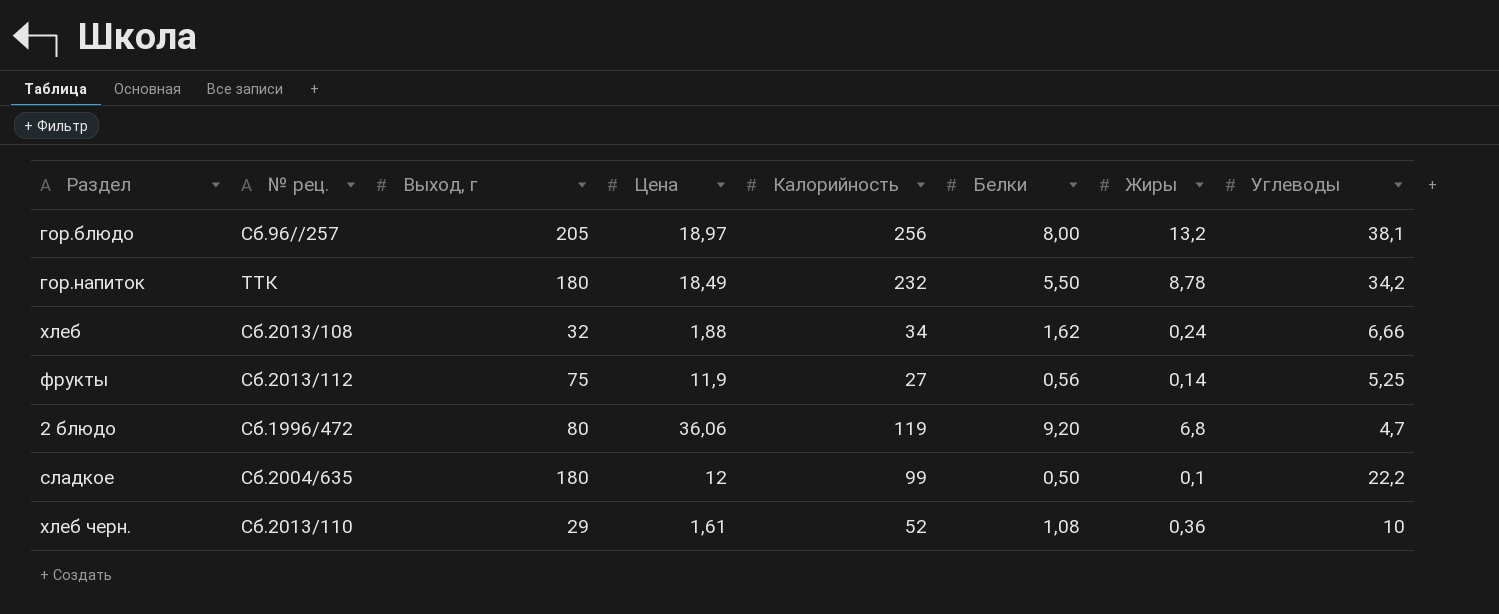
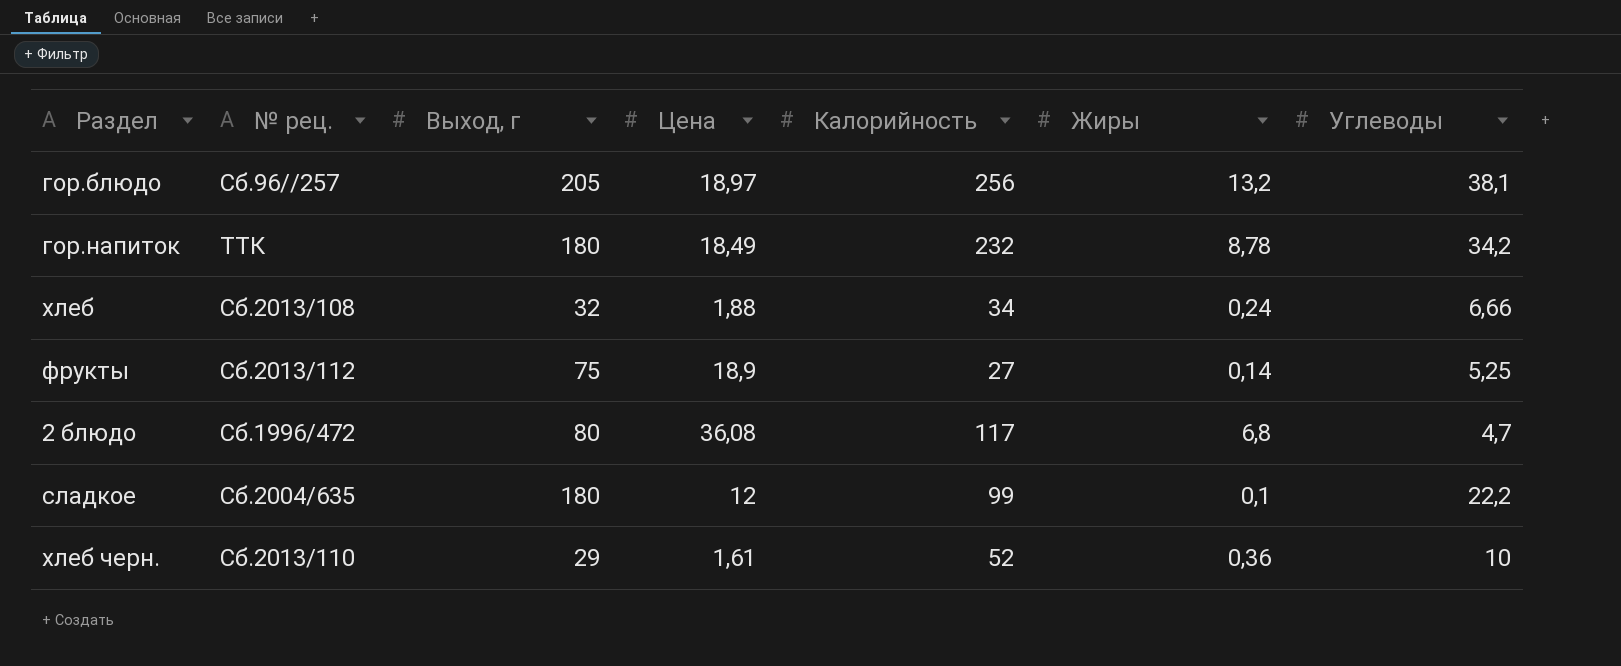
column Белки | position: 6 -> none
фрукты | Цена: 11,9 -> 18,9
2 блюдо | Цена: 36,06 -> 36,08
2 блюдо | Калорийность: 119 -> 117

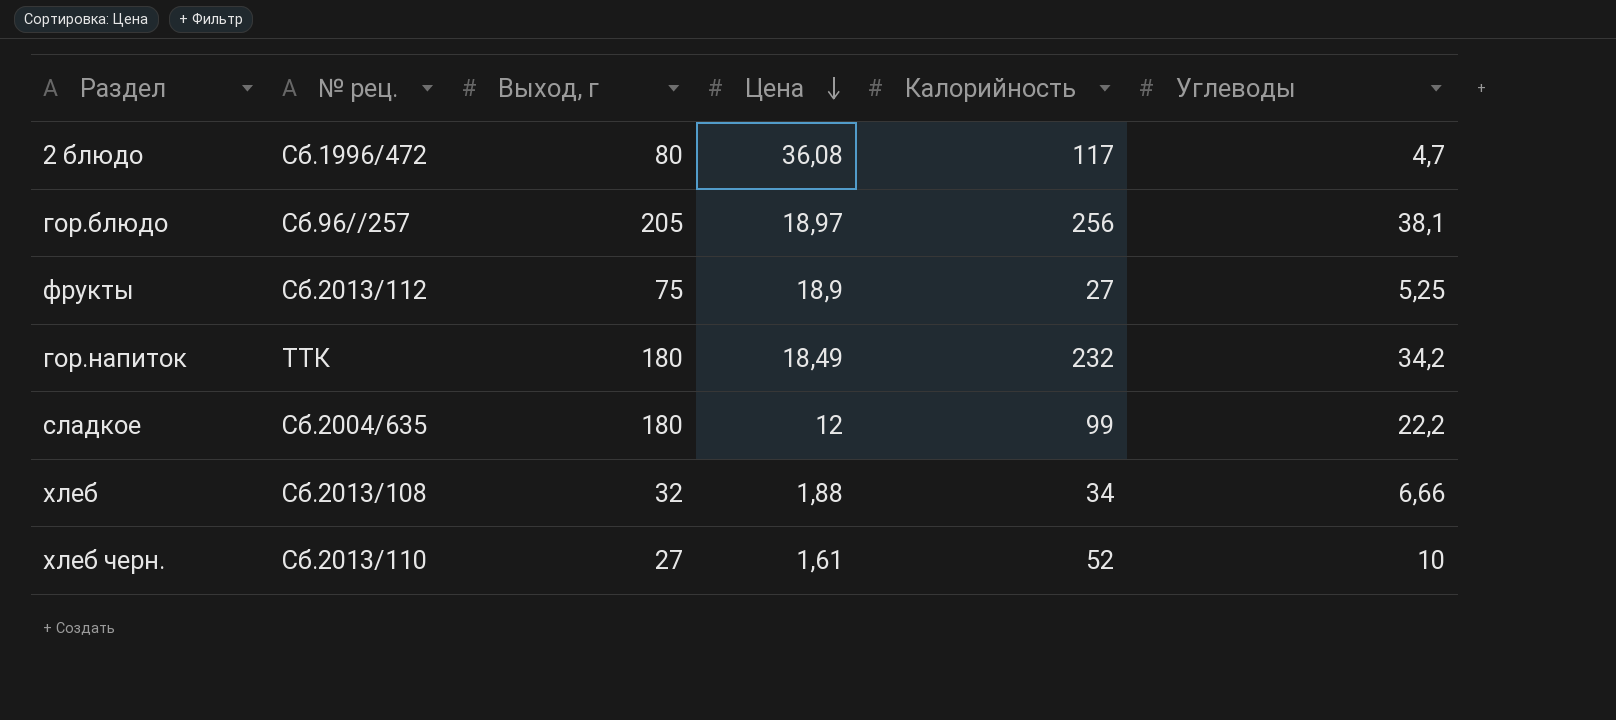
row order: none -> Цена descending
column Жиры | position: 6 -> none
хлеб черн. | Выход, г: 29 -> 27

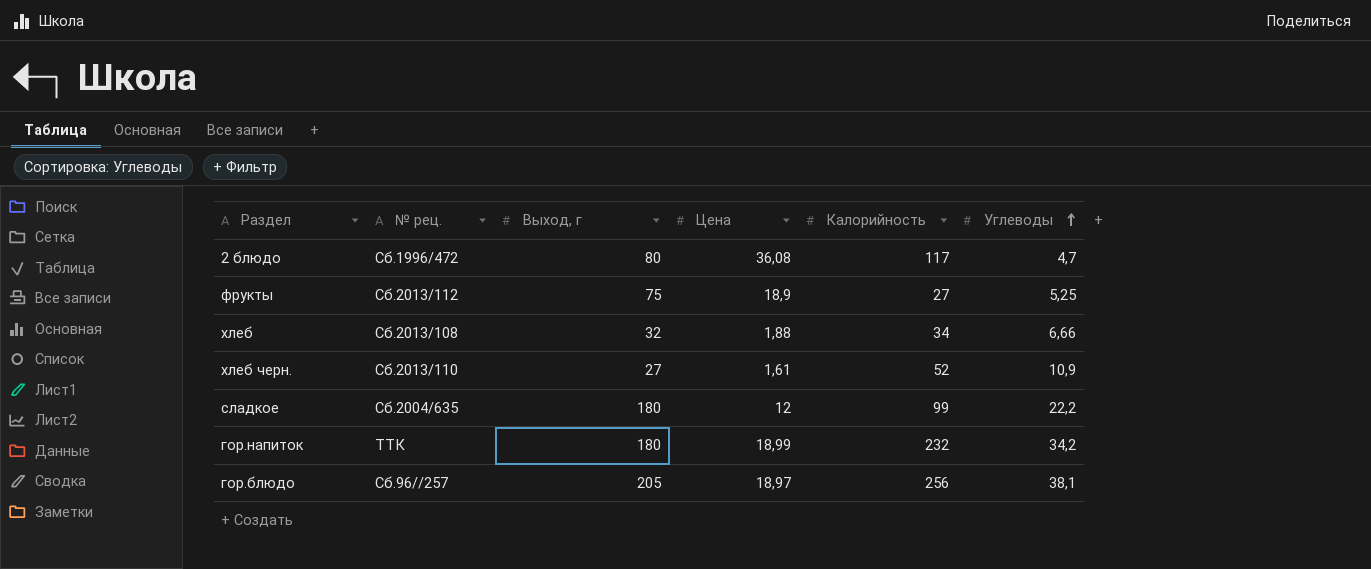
row order: Цена descending -> Углеводы ascending
хлеб черн. | Углеводы: 10 -> 10,9
гор.напиток | Цена: 18,49 -> 18,99

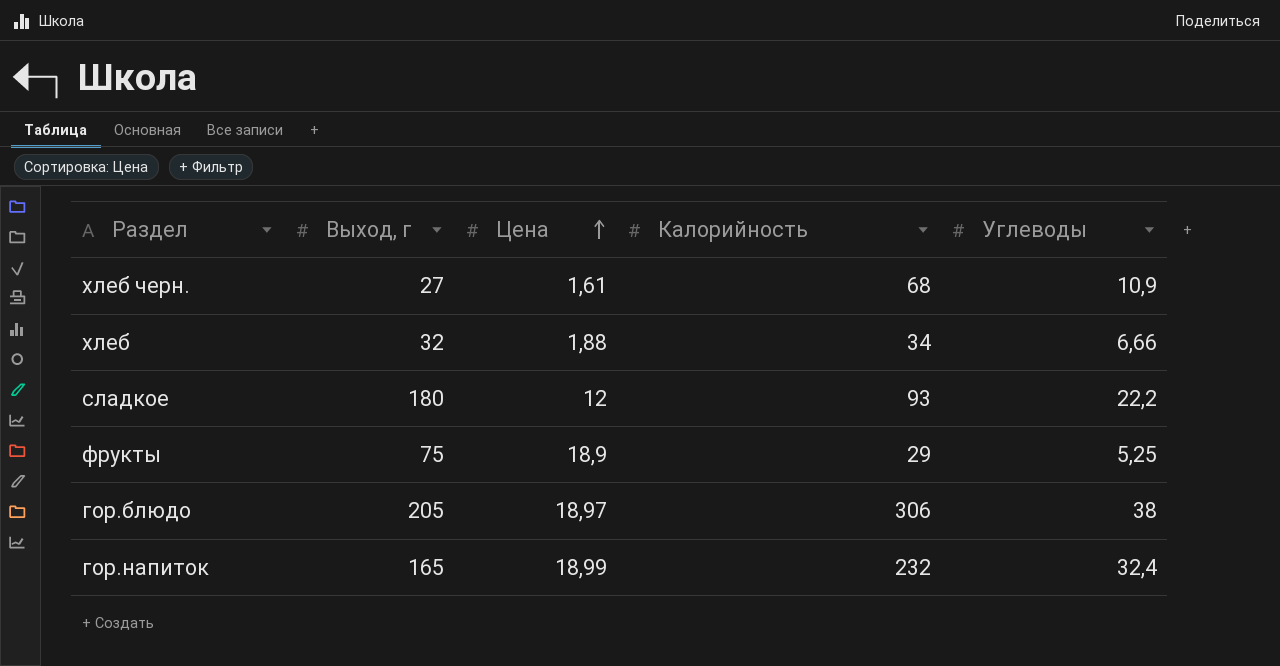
row order: Углеводы ascending -> Цена ascending
column № рец. | position: 2 -> none
row 2 блюдо: Сб.1996/472 | 80 | 36,08 | 117 | 4,7 -> none
хлеб черн. | Калорийность: 52 -> 68
сладкое | Калорийность: 99 -> 93
фрукты | Калорийность: 27 -> 29
гор.блюдо | Калорийность: 256 -> 306
гор.блюдо | Углеводы: 38,1 -> 38
гор.напиток | Выход, г: 180 -> 165
гор.напиток | Углеводы: 34,2 -> 32,4

